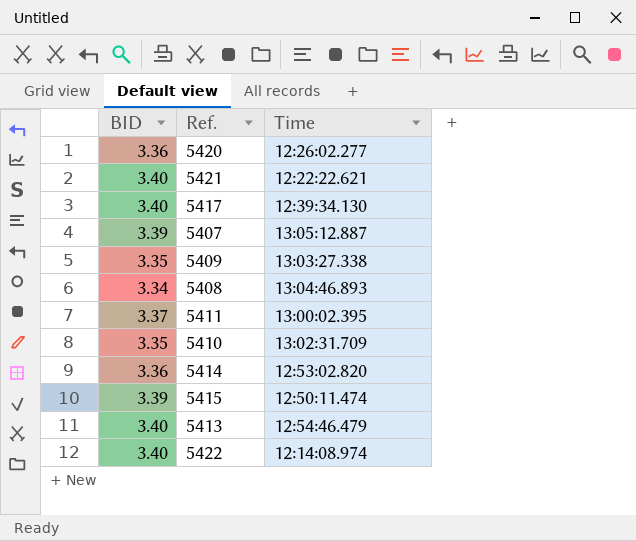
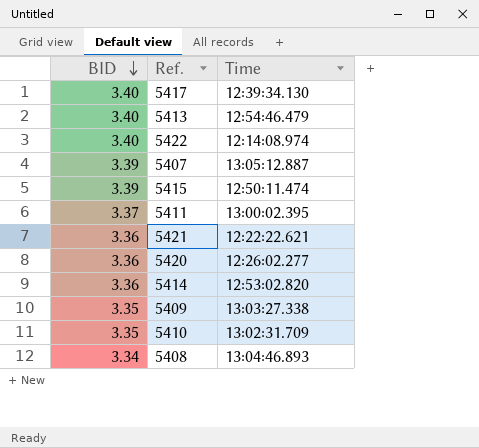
row order: none -> BID descending
5421 | BID: 3.40 -> 3.36

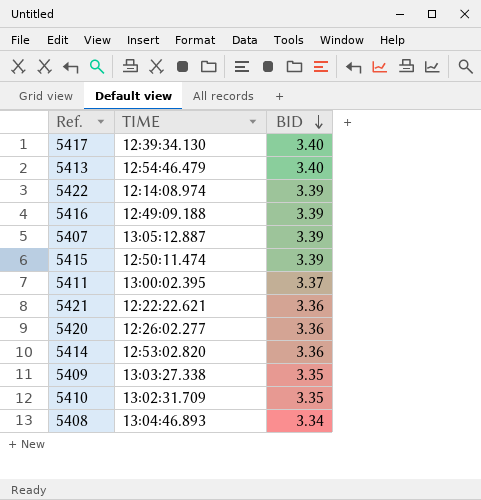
column name: Time -> TIME
column BID | position: 1 -> 3
5422 | BID: 3.40 -> 3.39
row 5416: none -> 12:49:09.188 | 3.39

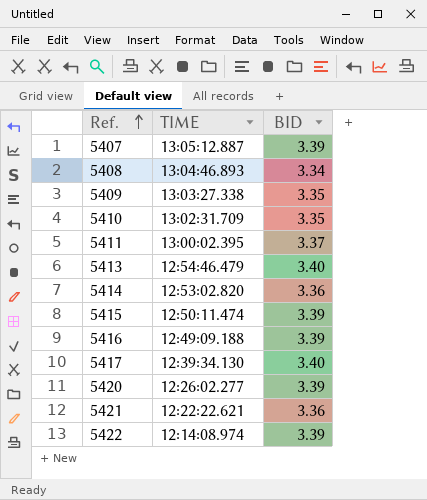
row order: BID descending -> Ref. ascending
5420 | BID: 3.36 -> 3.39

